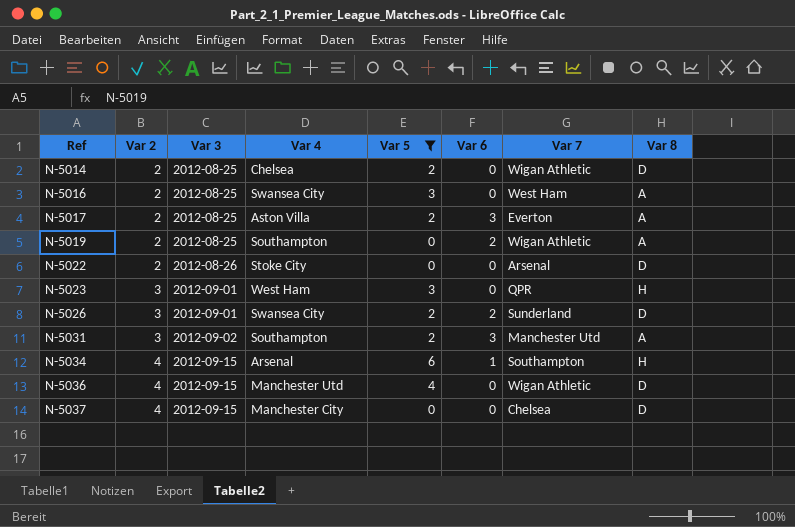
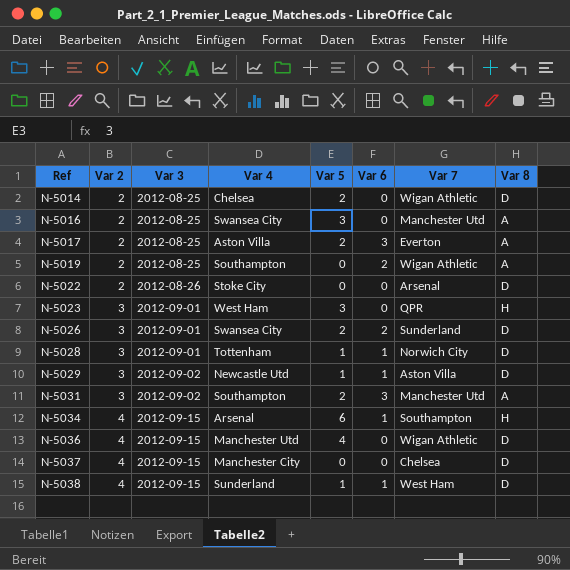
filter: Var 5 != 1 -> none
N-5016 | Var 7: West Ham -> Manchester Utd

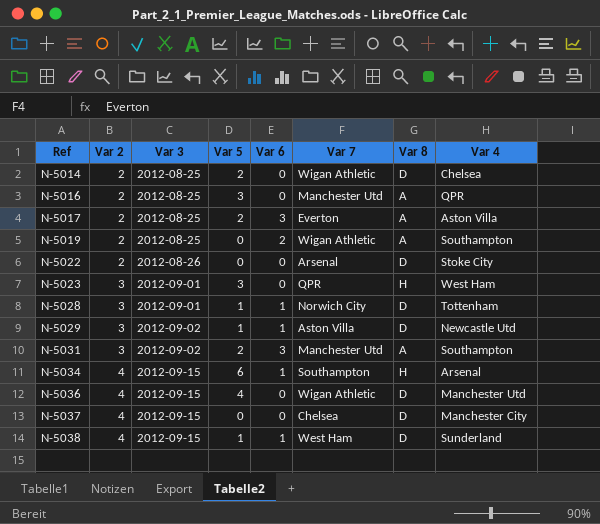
column Var 4 | position: 4 -> 8
row N-5026: 3 | 2012-09-01 | Swansea City | 2 | 2 | Sunderland | D -> none
N-5016 | Var 4: Swansea City -> QPR

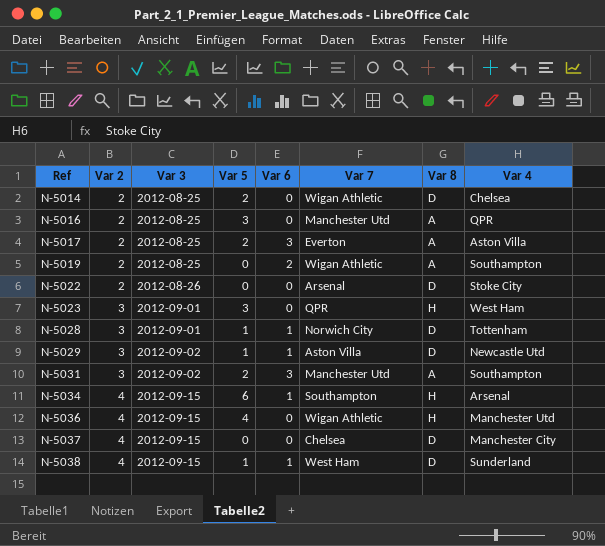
N-5036 | Var 8: D -> H

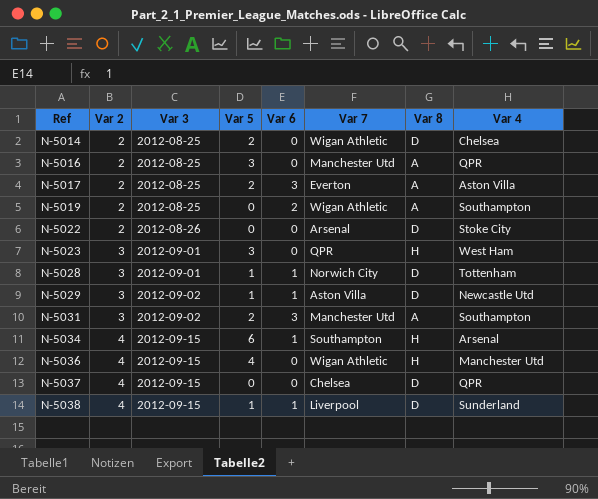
N-5037 | Var 4: Manchester City -> QPR
N-5038 | Var 7: West Ham -> Liverpool

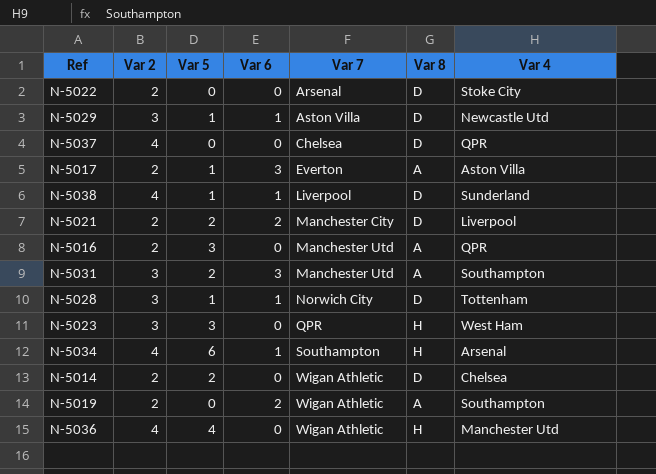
row order: Ref ascending -> Var 7 ascending
column Var 3 | position: 3 -> none
N-5017 | Var 5: 2 -> 1
row N-5021: none -> 2 | 2 | 2 | Manchester City | D | Liverpool

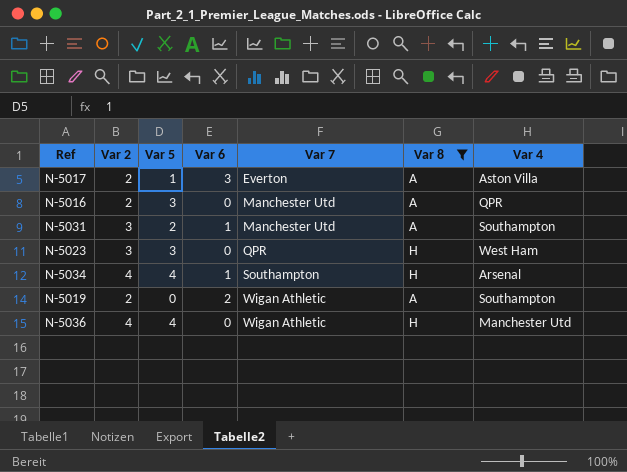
filter: none -> Var 8 != D
N-5031 | Var 6: 3 -> 1
N-5034 | Var 5: 6 -> 4

